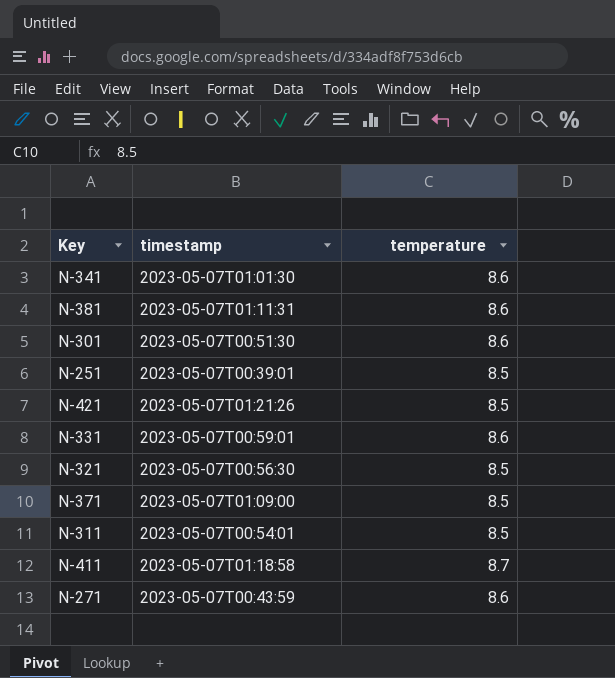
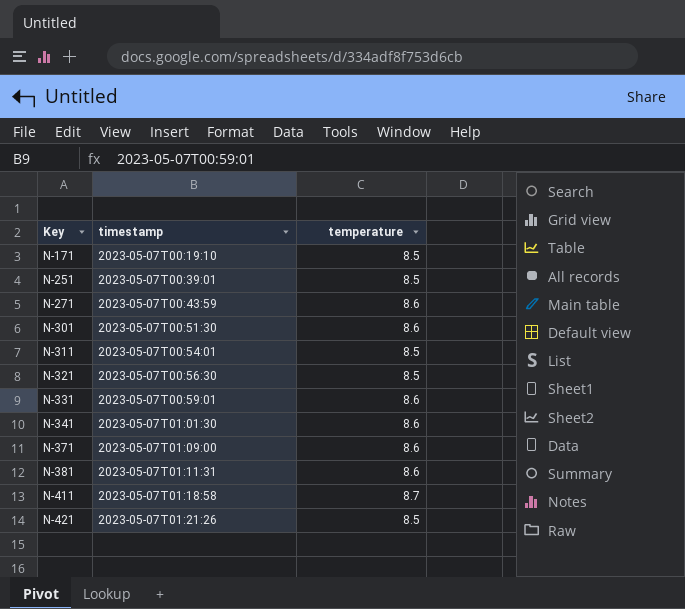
row order: none -> Key ascending
row N-171: none -> 2023-05-07T00:19:10 | 8.5
N-371 | temperature: 8.5 -> 8.6

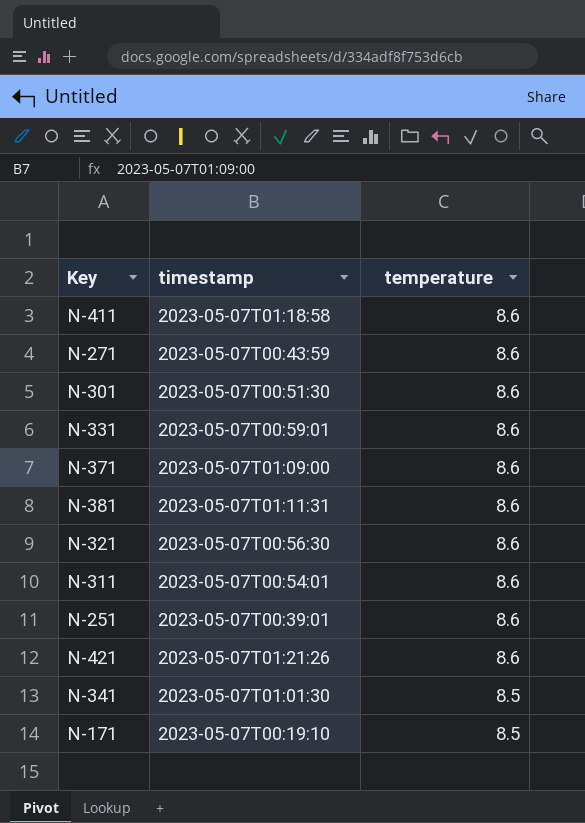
row order: Key ascending -> temperature descending
N-411 | temperature: 8.7 -> 8.6
N-321 | temperature: 8.5 -> 8.6
N-311 | temperature: 8.5 -> 8.6
N-251 | temperature: 8.5 -> 8.6
N-421 | temperature: 8.5 -> 8.6
N-341 | temperature: 8.6 -> 8.5

